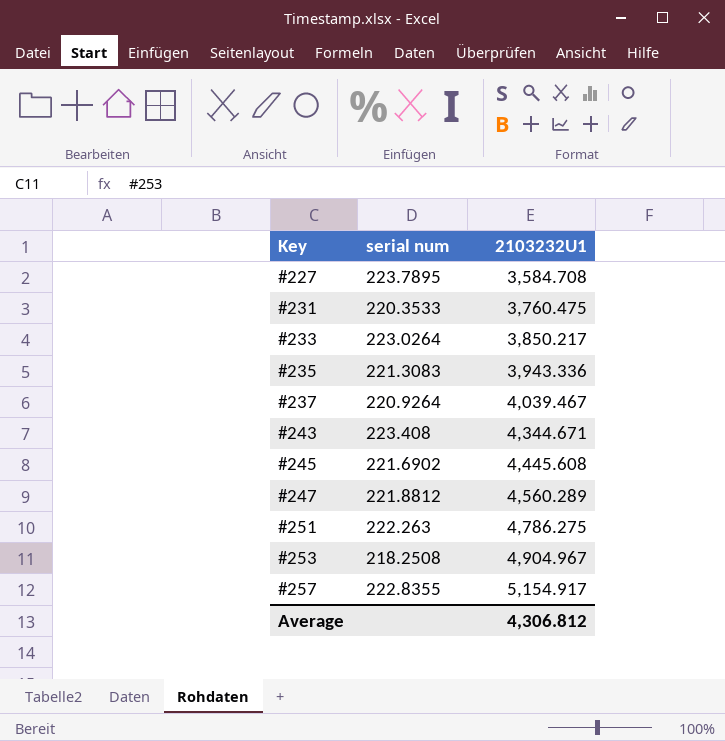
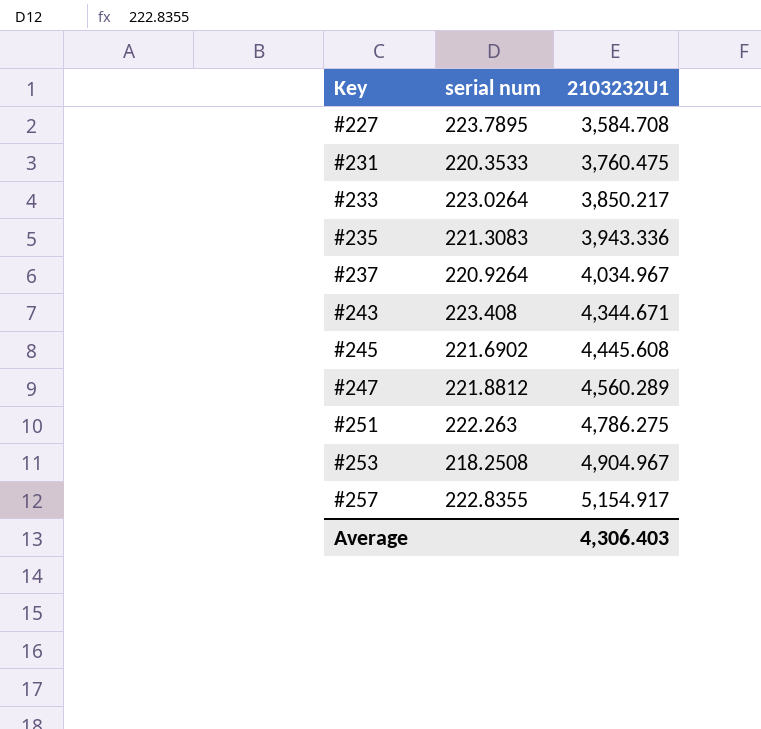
#237 | 2103232U1: 4,039.467 -> 4,034.967
Average | 2103232U1: 4,306.812 -> 4,306.403

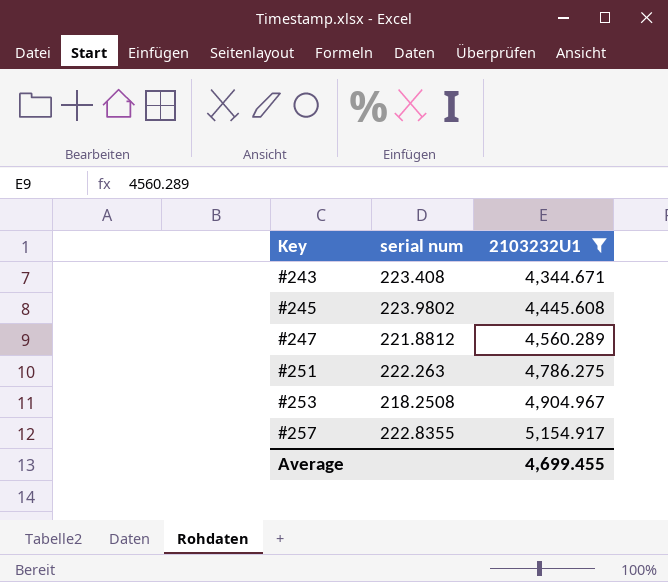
filter: none -> 2103232U1 >= 4,344.671
#245 | serial num: 221.6902 -> 223.9802
Average | 2103232U1: 4,306.403 -> 4,699.455

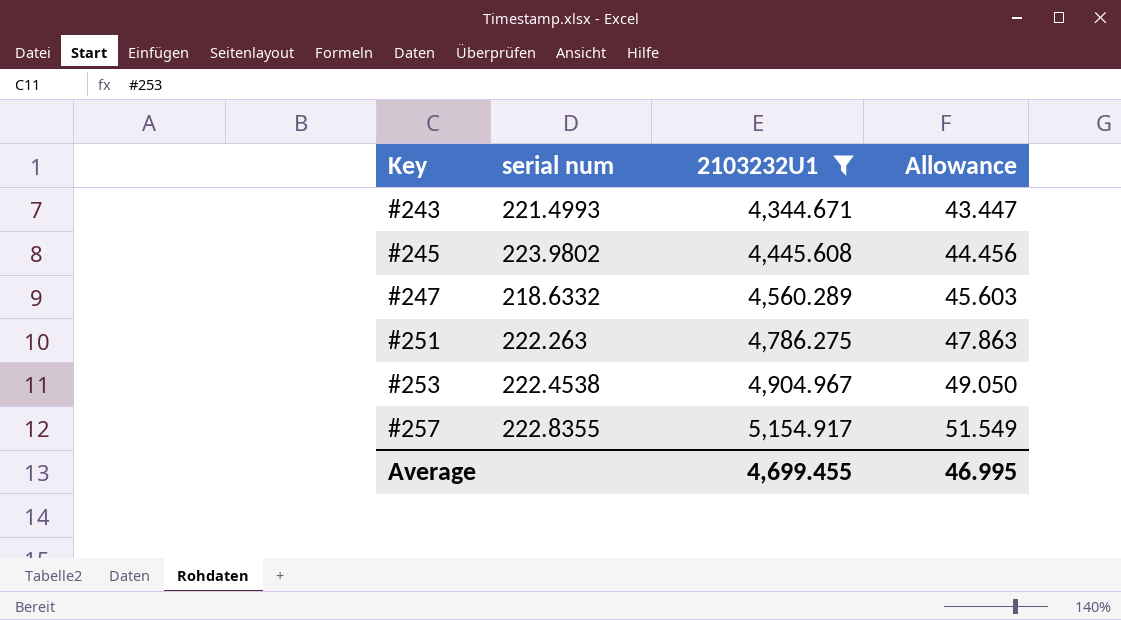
column Allowance | formula: none -> [2103232U1] * 0.01
#243 | serial num: 223.408 -> 221.4993
#247 | serial num: 221.8812 -> 218.6332
#253 | serial num: 218.2508 -> 222.4538

